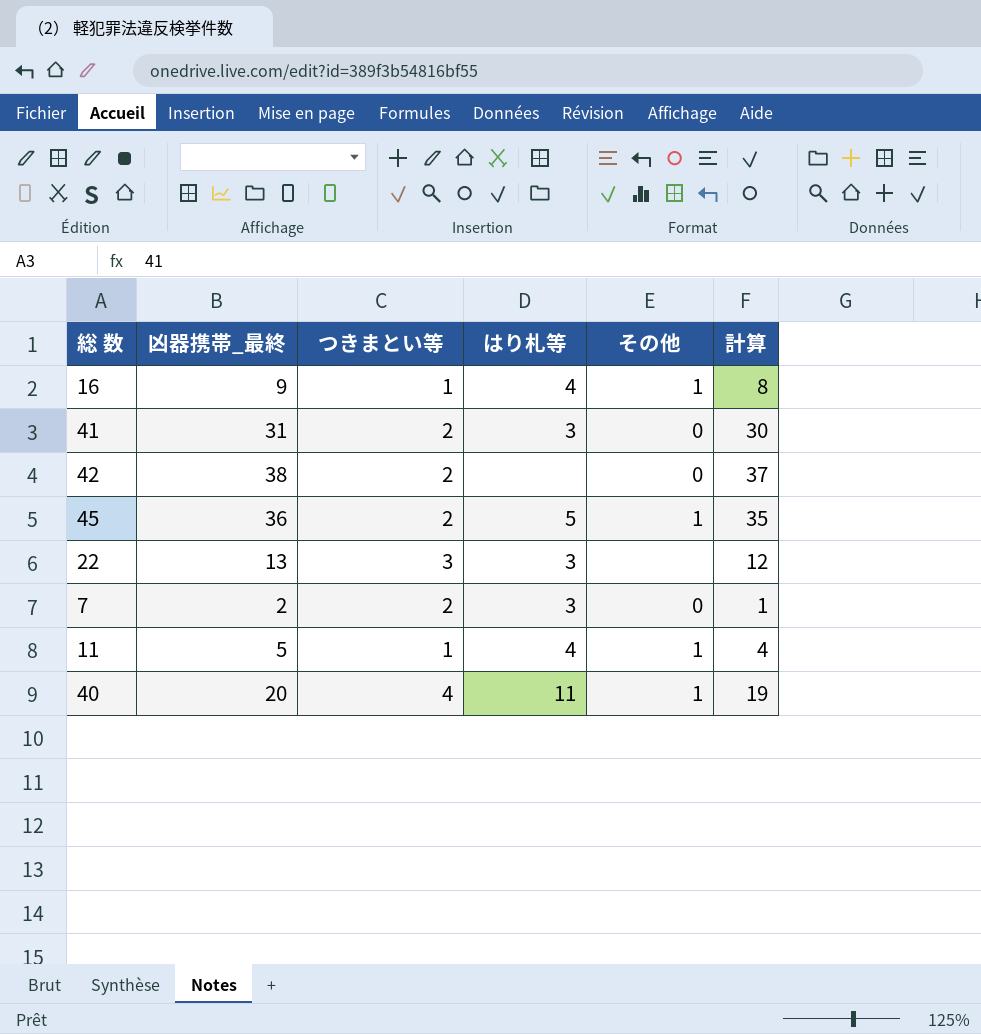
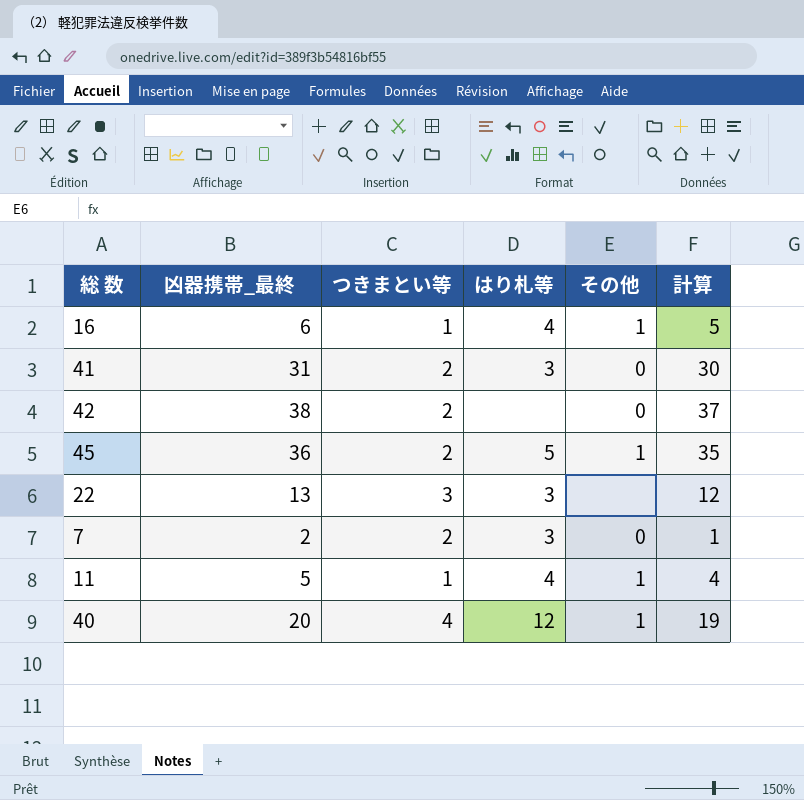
16 | 凶器携帯_最終: 9 -> 6
16 | 計算: 8 -> 5
40 | はり札等: 11 -> 12

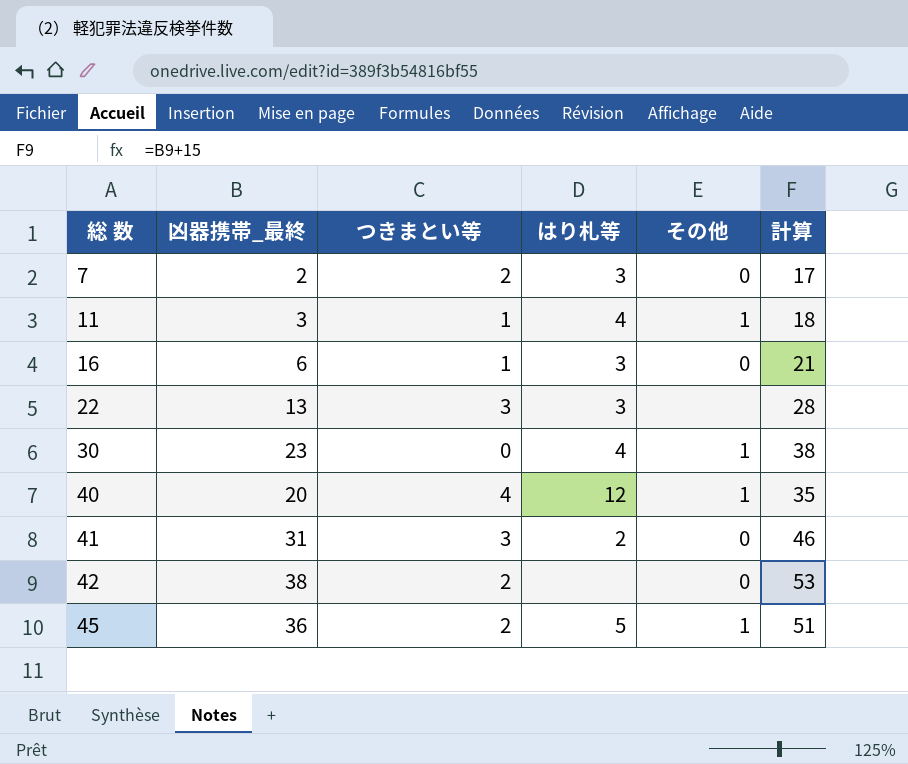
row order: none -> 総 数 ascending
column 計算 | formula: [凶器携帯_最終] - 1 -> [凶器携帯_最終] + 15
11 | 凶器携帯_最終: 5 -> 3
16 | はり札等: 4 -> 3
16 | その他: 1 -> 0
row 30: none -> 23 | 0 | 4 | 1 | 38
41 | つきまとい等: 2 -> 3
41 | はり札等: 3 -> 2

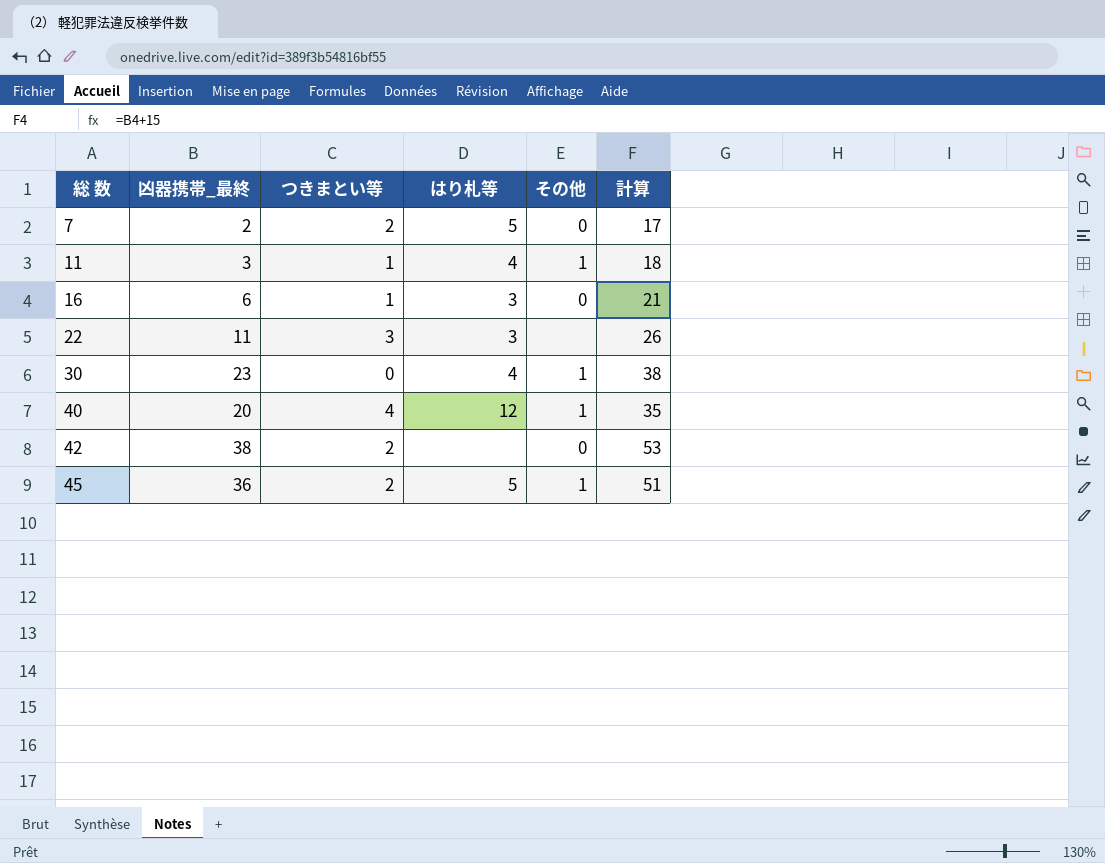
row 41: 31 | 3 | 2 | 0 | 46 -> none
7 | はり札等: 3 -> 5
22 | 凶器携帯_最終: 13 -> 11
22 | 計算: 28 -> 26

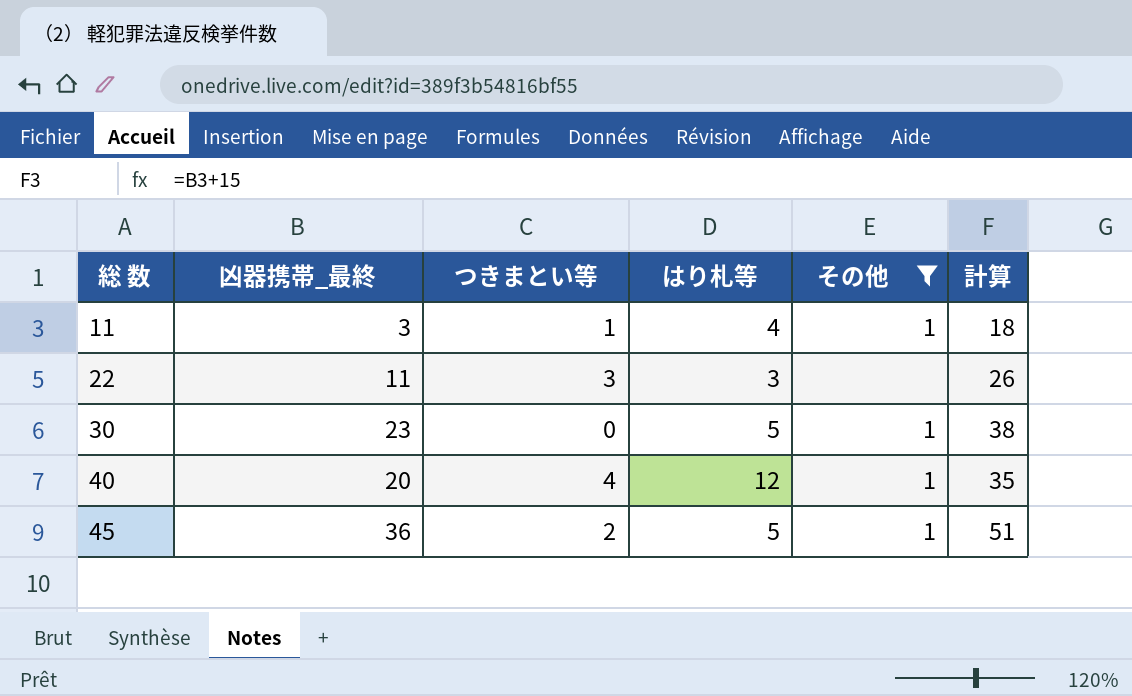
filter: none -> その他 != 0
30 | はり札等: 4 -> 5

